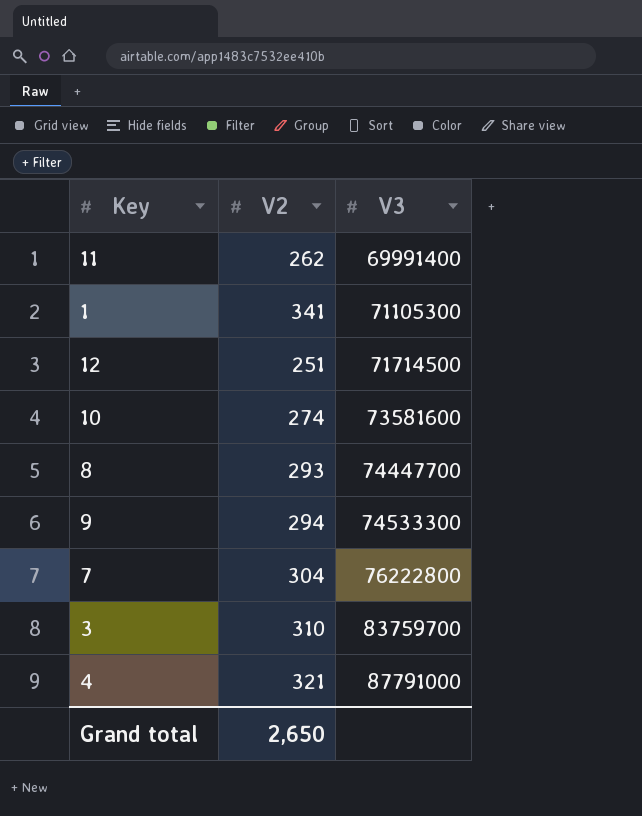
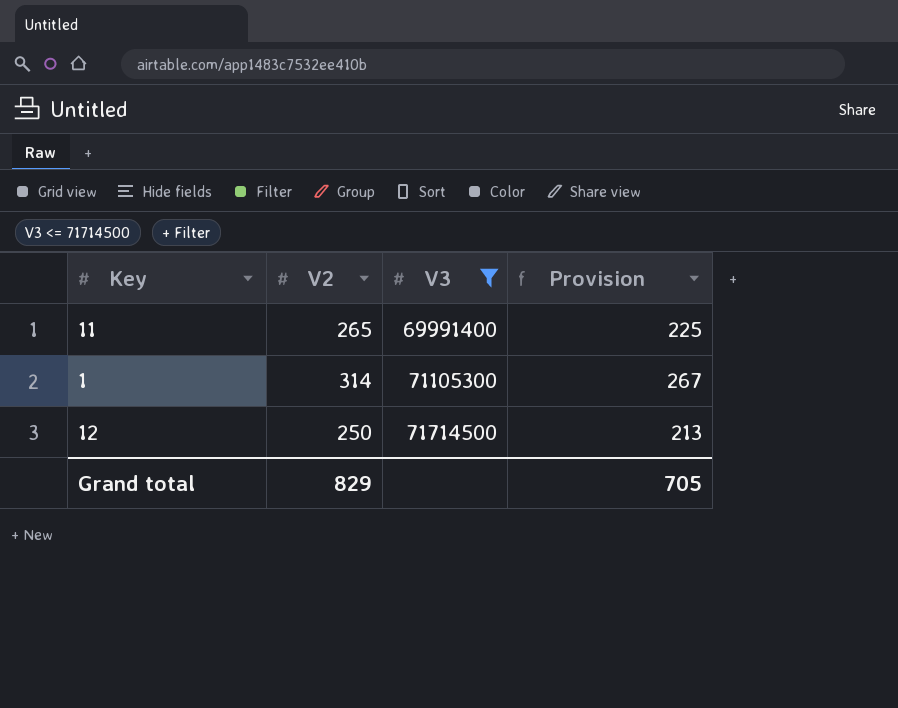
filter: none -> V3 <= 71714500
column Provision | formula: none -> [V2] * 0.85
11 | V2: 262 -> 265
1 | V2: 341 -> 314
12 | V2: 251 -> 250
Grand total | V2: 2,650 -> 829

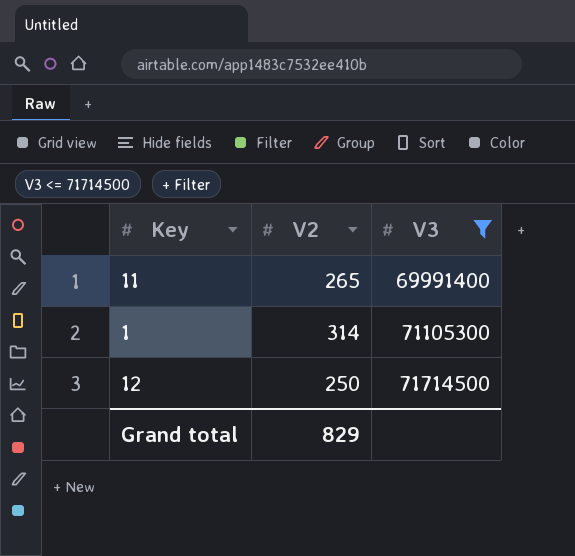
column Provision | formula: [V2] * 0.85 -> none

